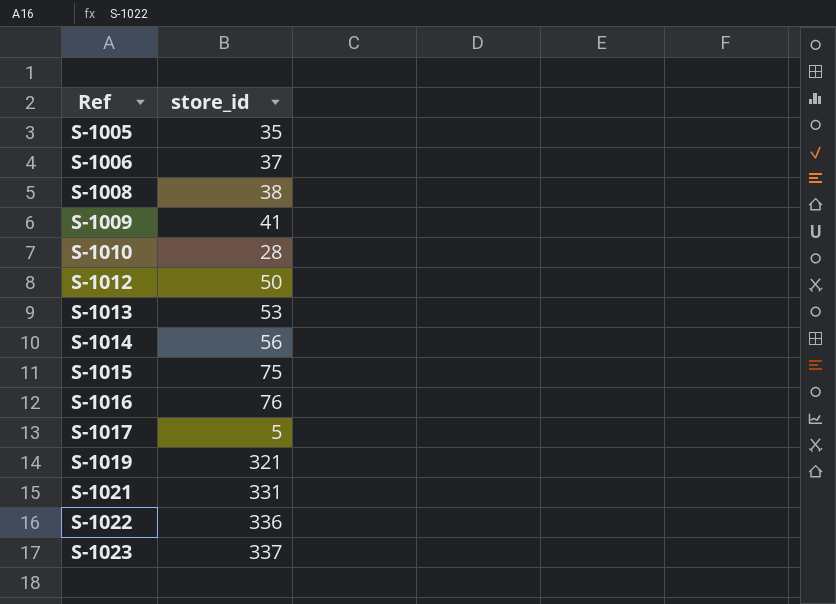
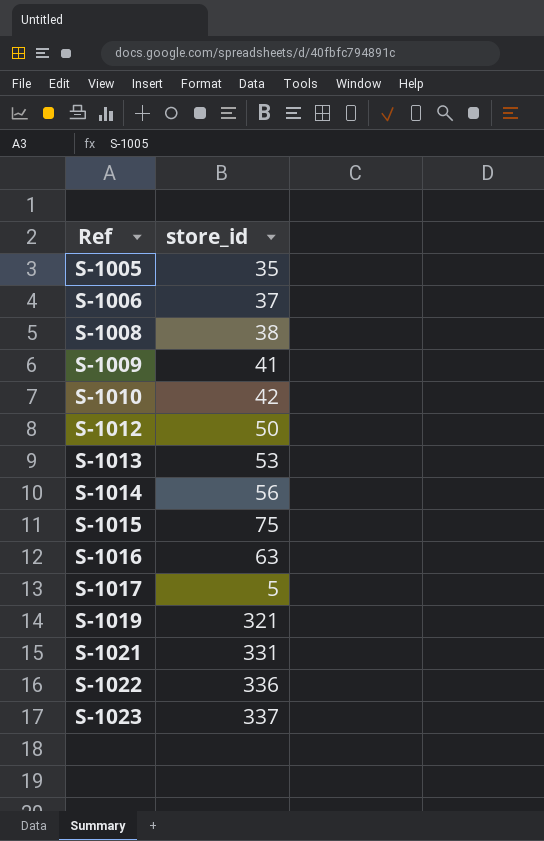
S-1010 | store_id: 28 -> 42
S-1016 | store_id: 76 -> 63

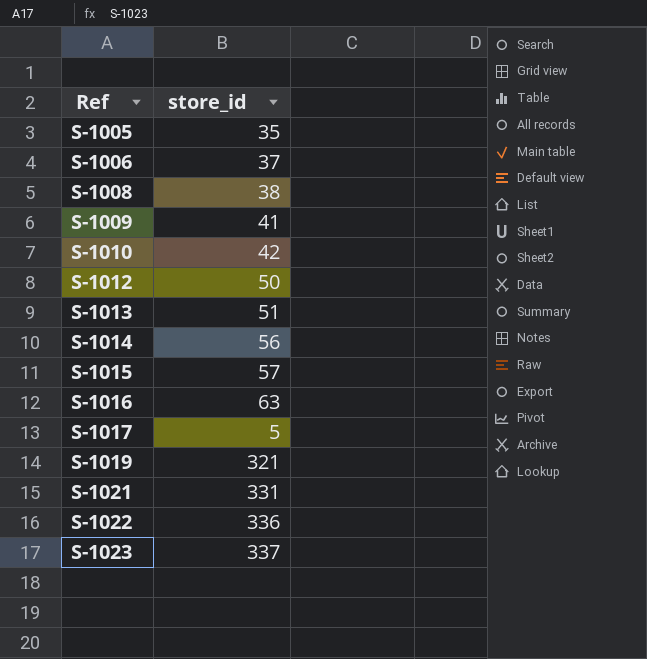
S-1013 | store_id: 53 -> 51
S-1015 | store_id: 75 -> 57

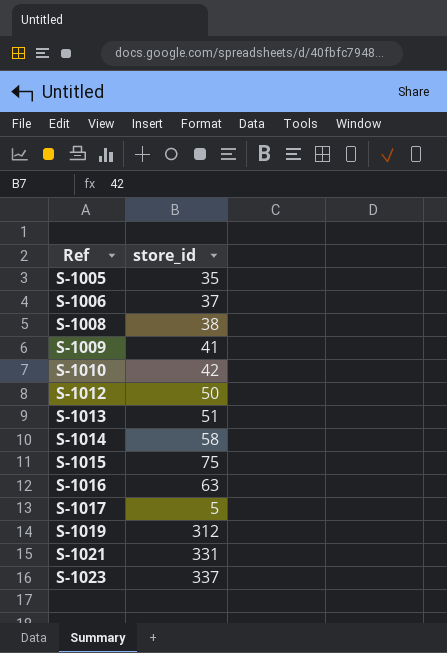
row S-1022: 336 -> none
S-1014 | store_id: 56 -> 58
S-1015 | store_id: 57 -> 75
S-1019 | store_id: 321 -> 312

